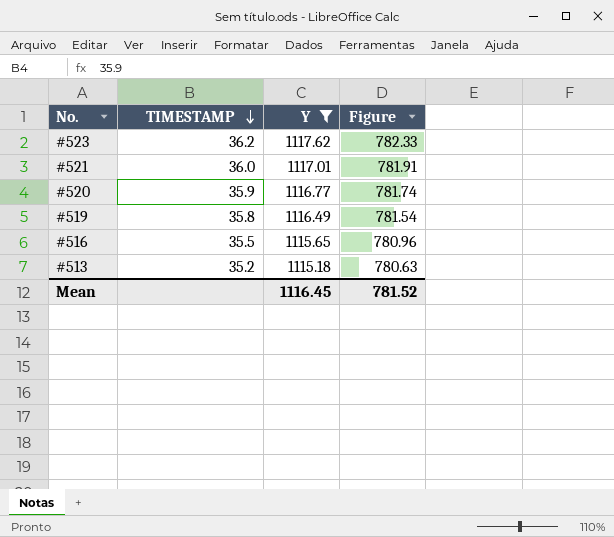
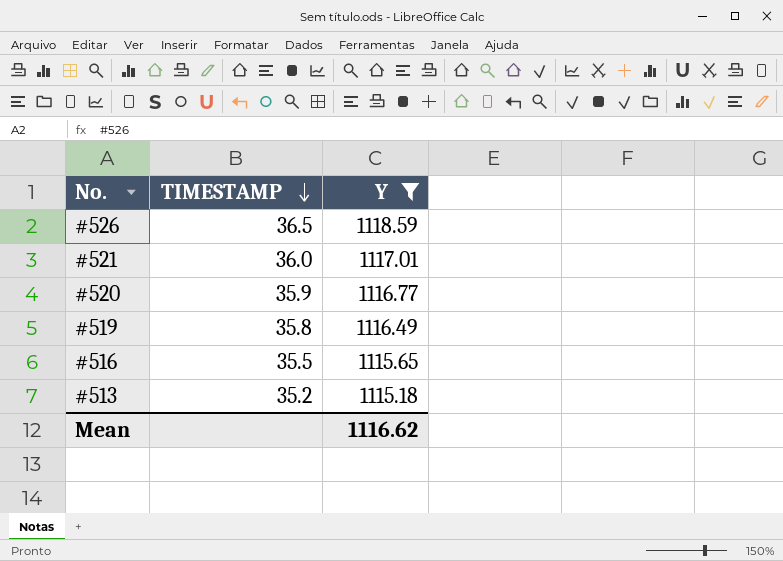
column Figure | formula: [Y] * 0.7 -> none
row #523: 36.2 | 1117.62 | 782.33 -> none
row #526: none -> 36.5 | 1118.59
Mean | Y: 1116.45 -> 1116.62

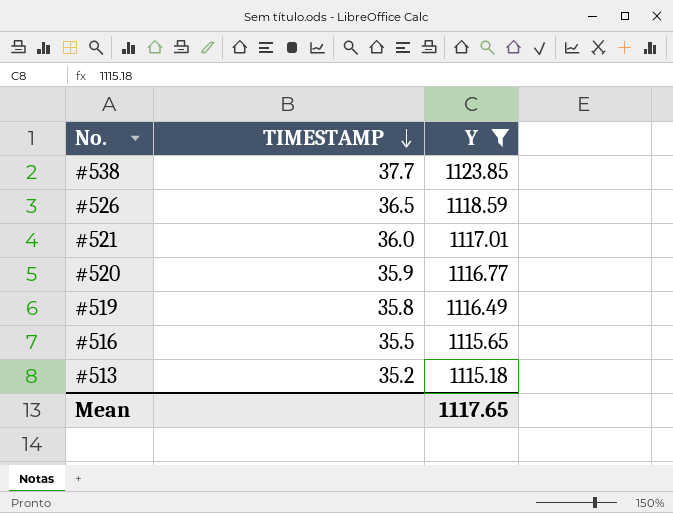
row #538: none -> 37.7 | 1123.85
Mean | Y: 1116.62 -> 1117.65

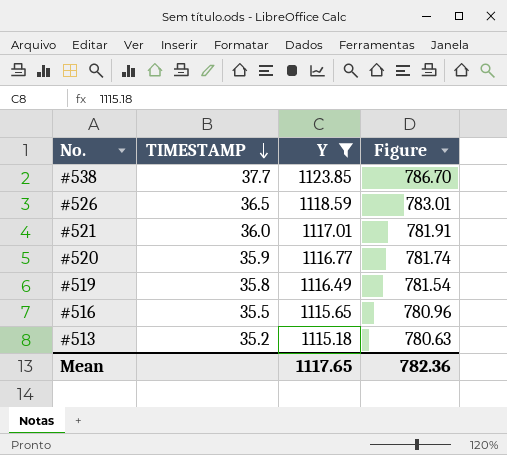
column Figure | formula: none -> [Y] * 0.7

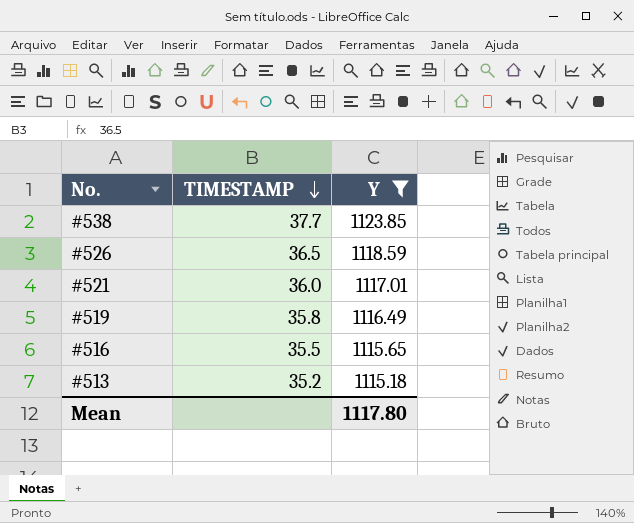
column Figure | formula: [Y] * 0.7 -> none
row #520: 35.9 | 1116.77 | 781.74 -> none
Mean | Y: 1117.65 -> 1117.80

